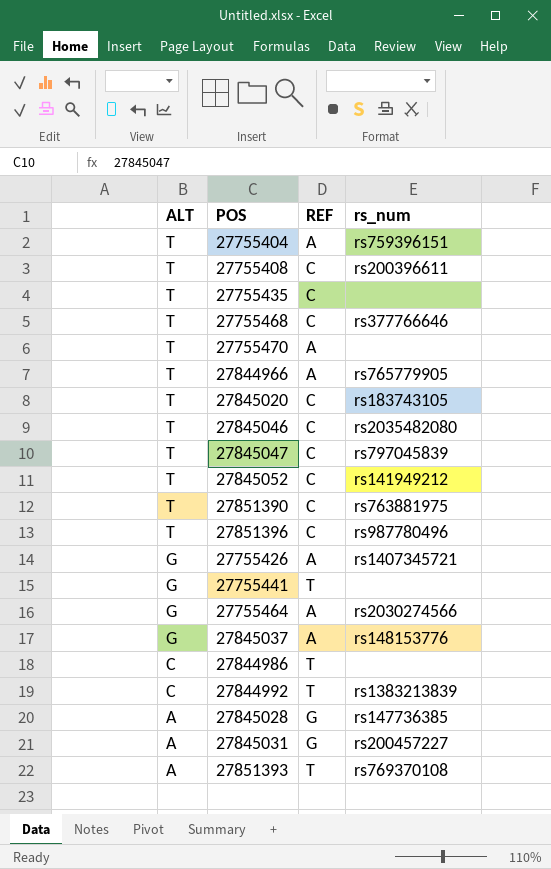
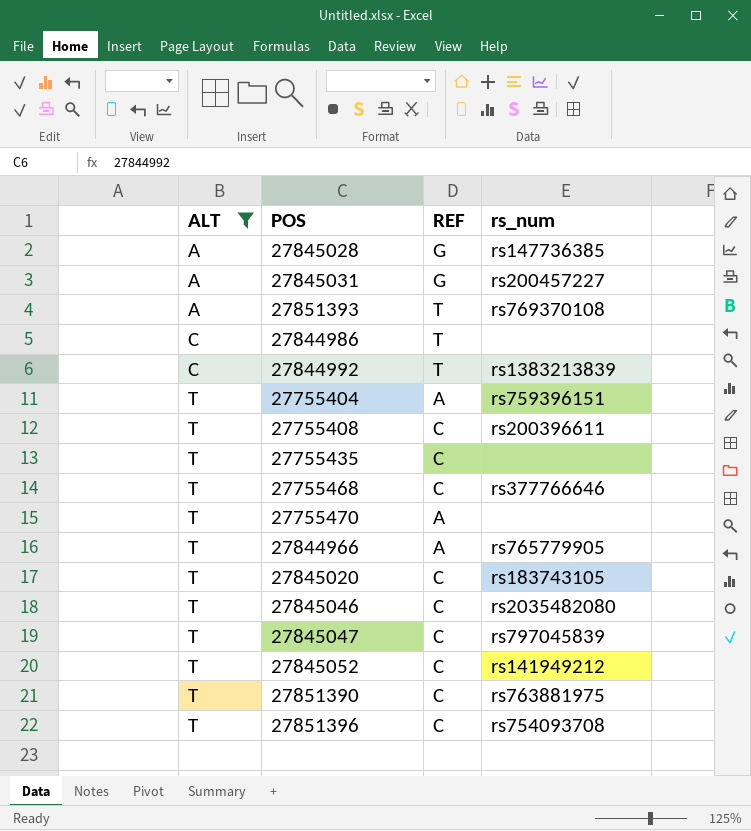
filter: none -> ALT != G
row order: ALT descending -> ALT ascending
27851396 | rs_num: rs987780496 -> rs754093708

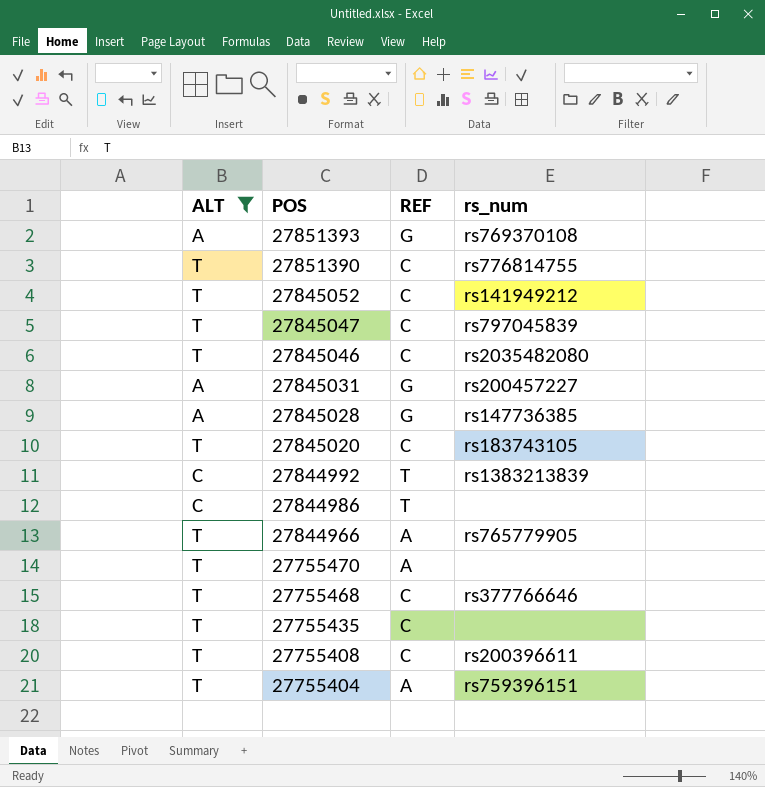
row order: ALT ascending -> POS descending
row 27851396: T | C | rs754093708 -> none
27851393 | REF: T -> G
27851390 | rs_num: rs763881975 -> rs776814755

